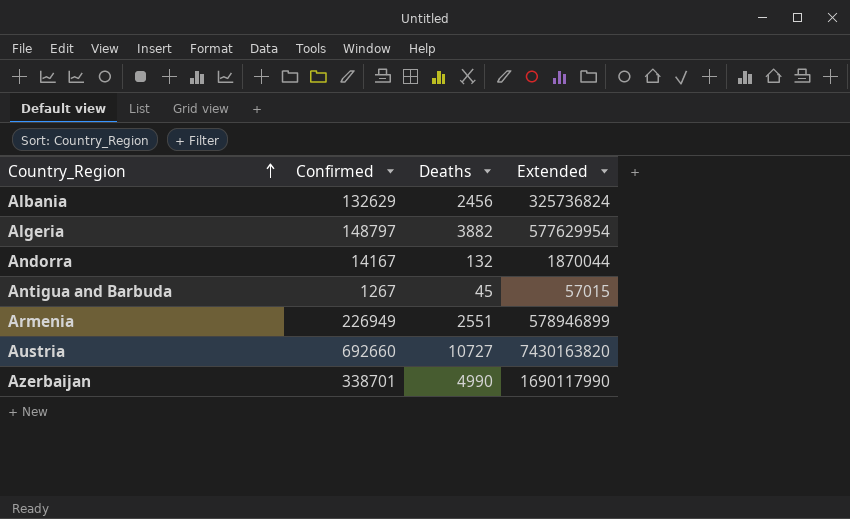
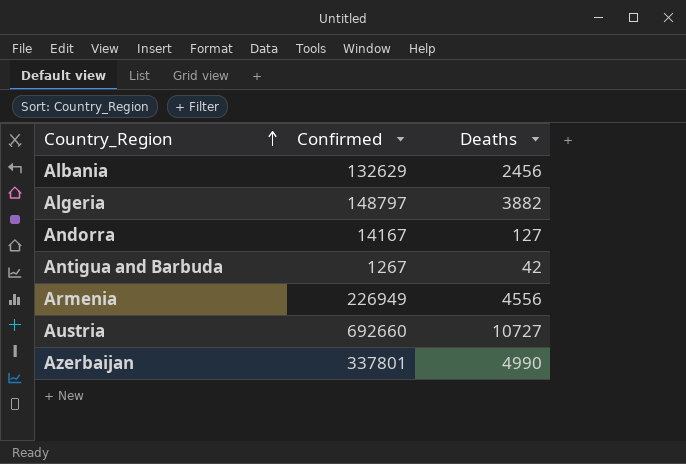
column Extended | formula: [Confirmed] * [Deaths] -> none
Andorra | Deaths: 132 -> 127
Antigua and Barbuda | Deaths: 45 -> 42
Armenia | Deaths: 2551 -> 4556
Azerbaijan | Confirmed: 338701 -> 337801

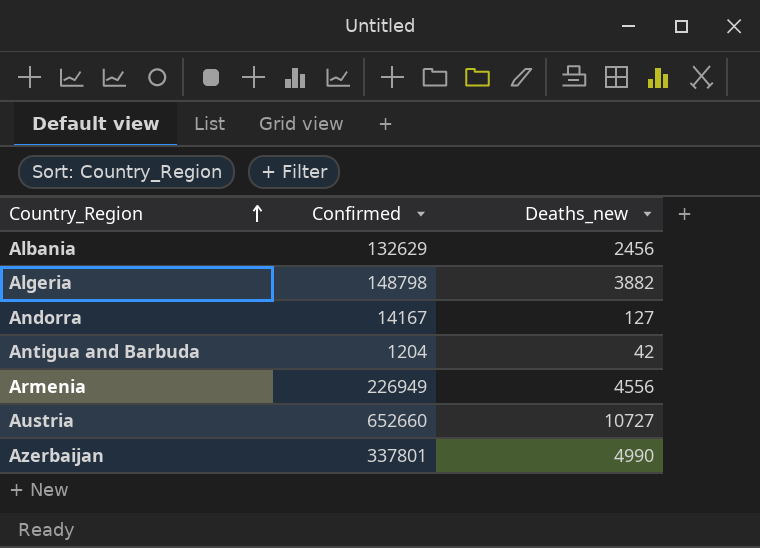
column name: Deaths -> Deaths_new
Algeria | Confirmed: 148797 -> 148798
Antigua and Barbuda | Confirmed: 1267 -> 1204
Austria | Confirmed: 692660 -> 652660

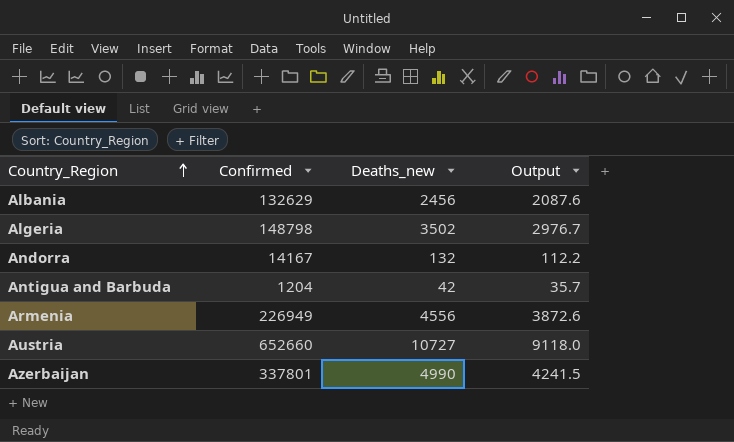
column Output | formula: none -> [Deaths_new] * 0.85
Algeria | Deaths_new: 3882 -> 3502
Andorra | Deaths_new: 127 -> 132

